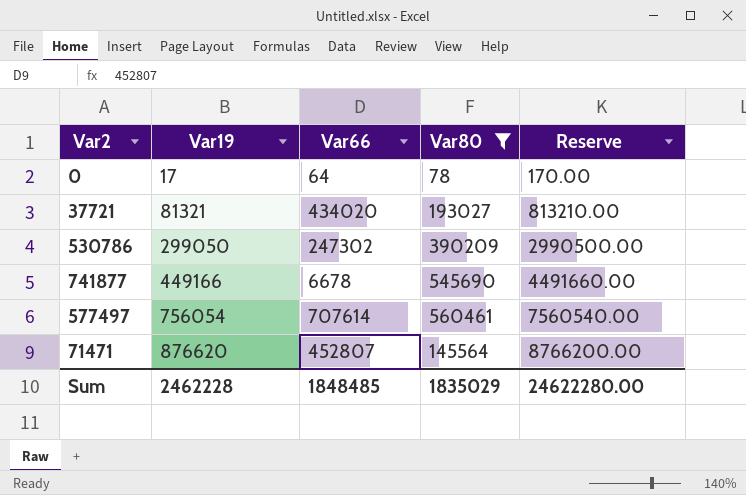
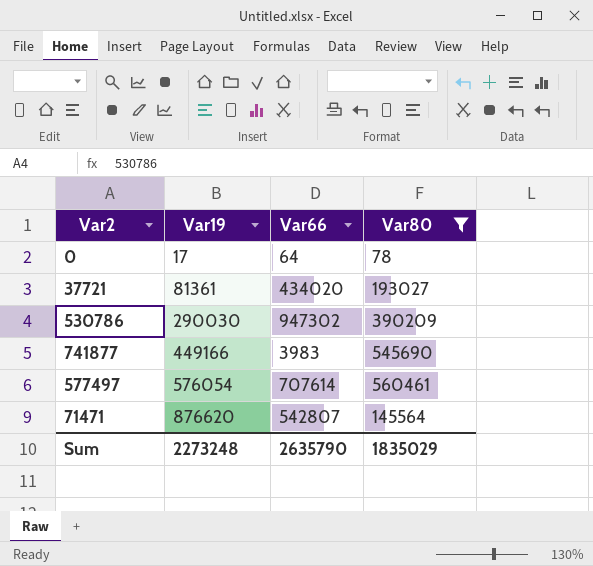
column Reserve | formula: [Var19] * 10 -> none
37721 | Var19: 81321 -> 81361
530786 | Var19: 299050 -> 290030
530786 | Var66: 247302 -> 947302
741877 | Var66: 6678 -> 3983
577497 | Var19: 756054 -> 576054
71471 | Var66: 452807 -> 542807
Sum | Var19: 2462228 -> 2273248
Sum | Var66: 1848485 -> 2635790

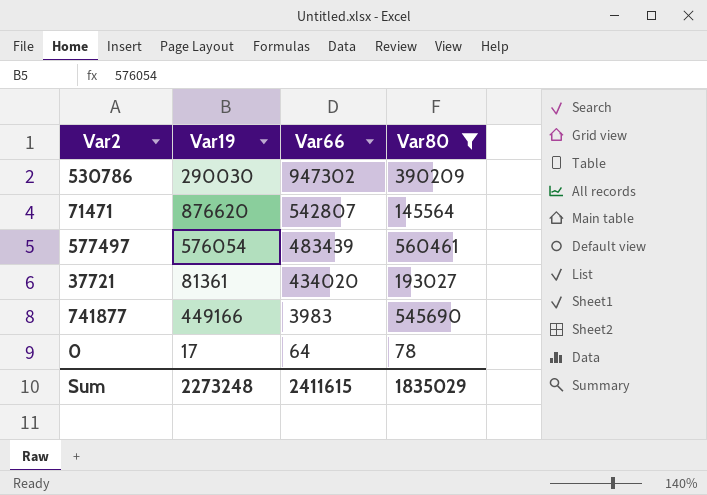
row order: Var19 ascending -> Var66 descending
577497 | Var66: 707614 -> 483439
Sum | Var66: 2635790 -> 2411615

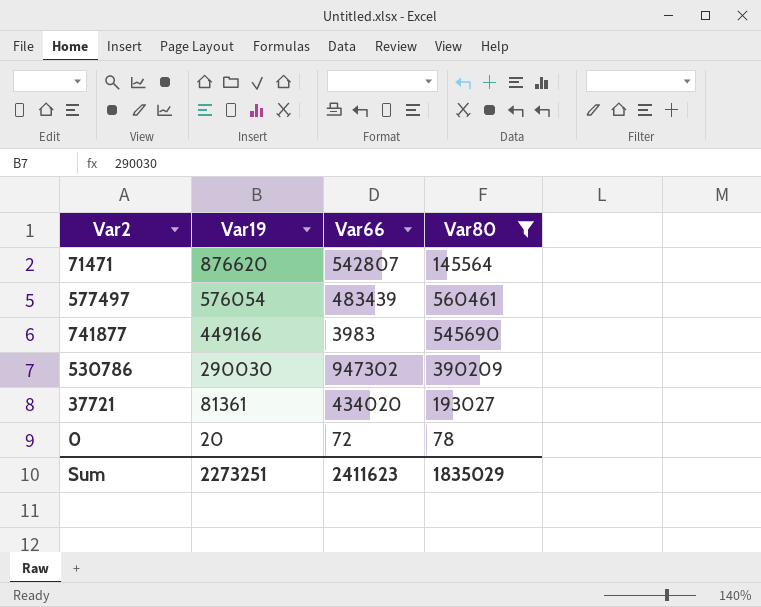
row order: Var66 descending -> Var19 descending
0 | Var19: 17 -> 20
0 | Var66: 64 -> 72
Sum | Var19: 2273248 -> 2273251
Sum | Var66: 2411615 -> 2411623

